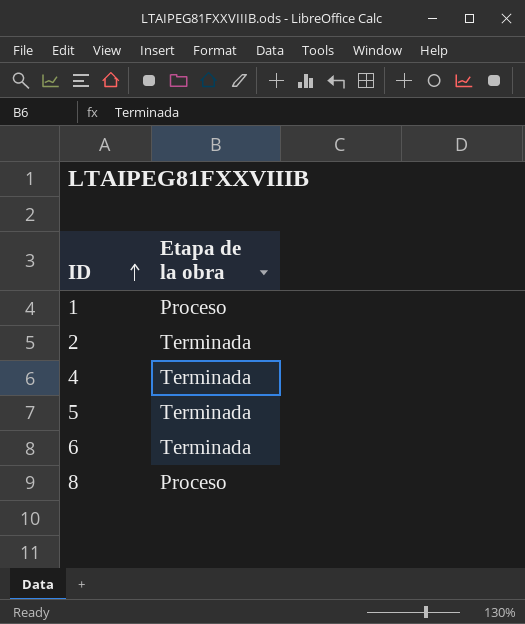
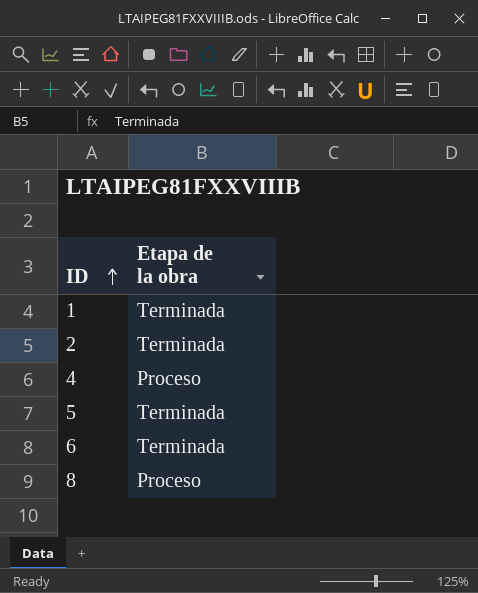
1 | Etapa de la obra: Proceso -> Terminada
4 | Etapa de la obra: Terminada -> Proceso

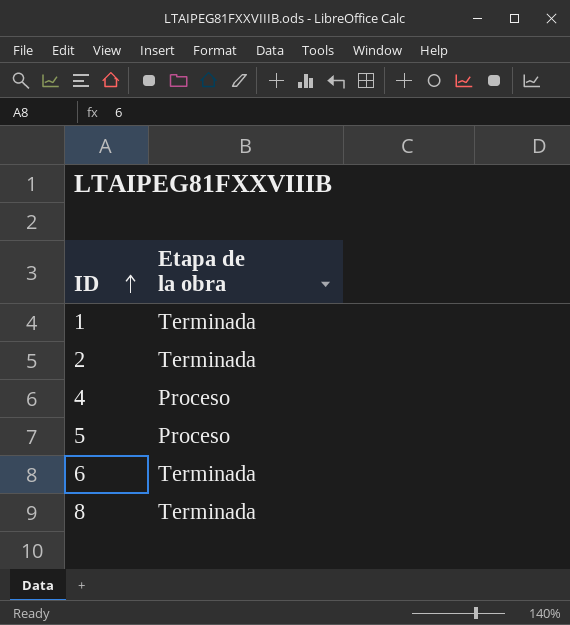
5 | Etapa de la obra: Terminada -> Proceso
8 | Etapa de la obra: Proceso -> Terminada

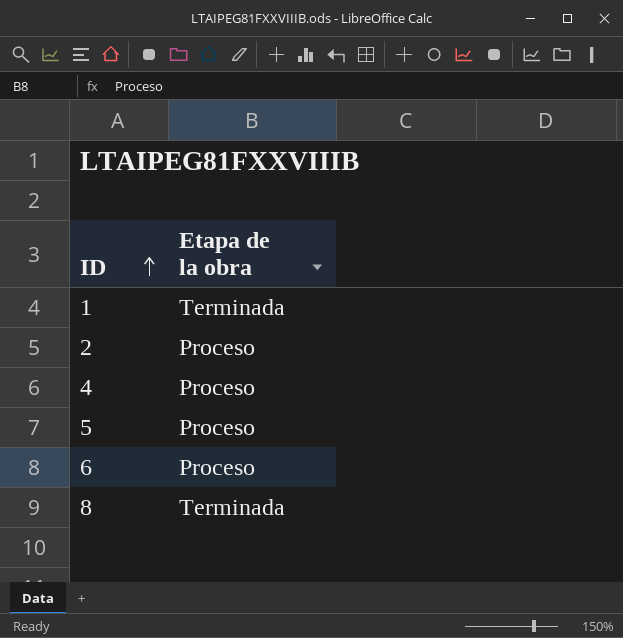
2 | Etapa de la obra: Terminada -> Proceso
6 | Etapa de la obra: Terminada -> Proceso

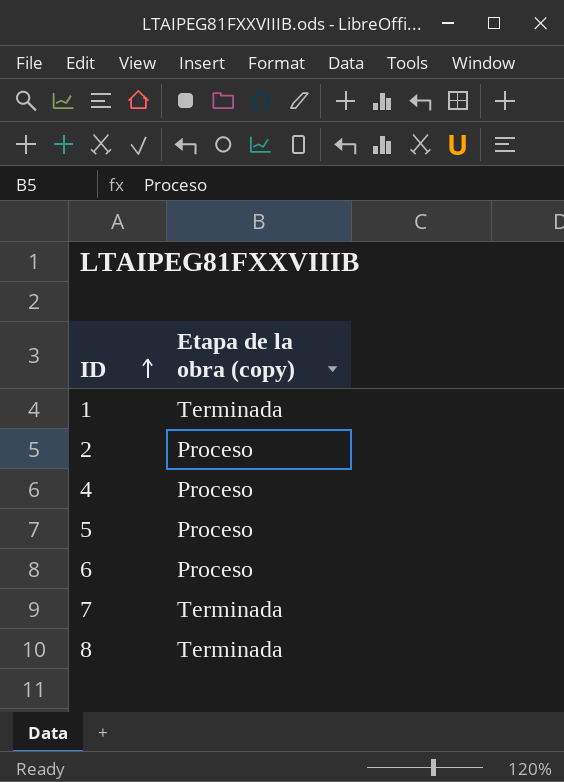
column name: Etapa de la obra -> Etapa de la obra (copy)
row 7: none -> Terminada

